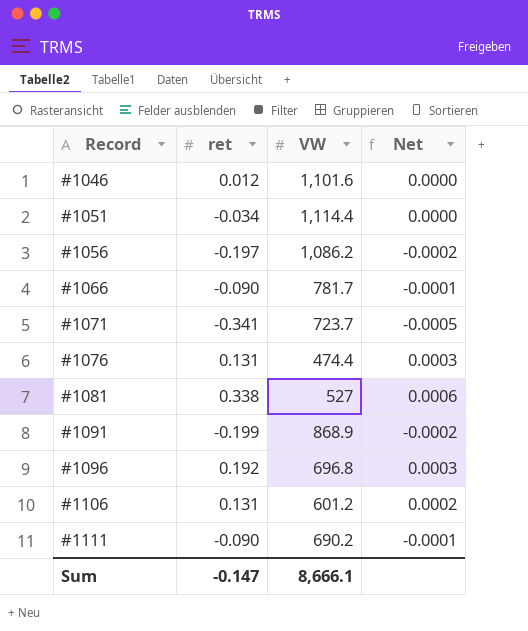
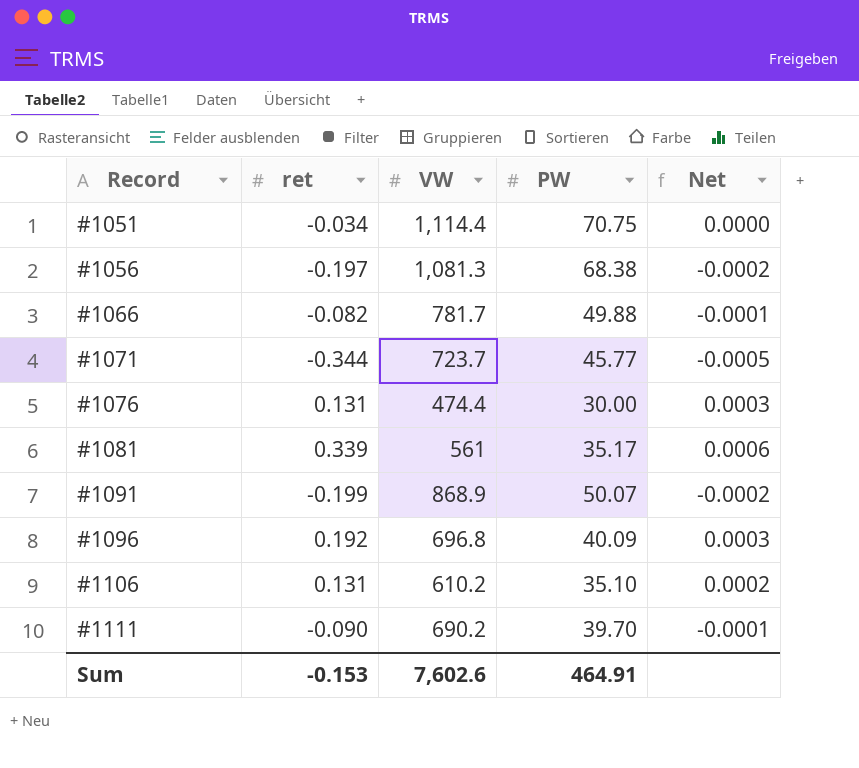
column PW | position: none -> 4
row #1046: 0.012 | 1,101.6 | 0.0000 -> none
#1056 | VW: 1,086.2 -> 1,081.3
#1066 | ret: -0.090 -> -0.082
#1071 | ret: -0.341 -> -0.344
#1081 | ret: 0.338 -> 0.339
#1081 | VW: 527 -> 561
#1106 | VW: 601.2 -> 610.2
Sum | ret: -0.147 -> -0.153
Sum | VW: 8,666.1 -> 7,602.6

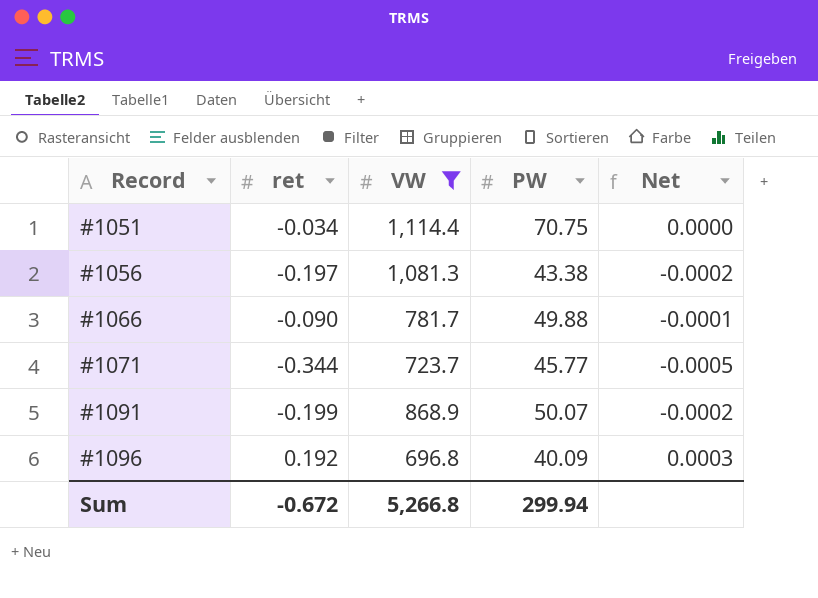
filter: none -> VW >= 696.8
#1056 | PW: 68.38 -> 43.38
#1066 | ret: -0.082 -> -0.090
Sum | ret: -0.153 -> -0.672
Sum | VW: 7,602.6 -> 5,266.8
Sum | PW: 464.91 -> 299.94

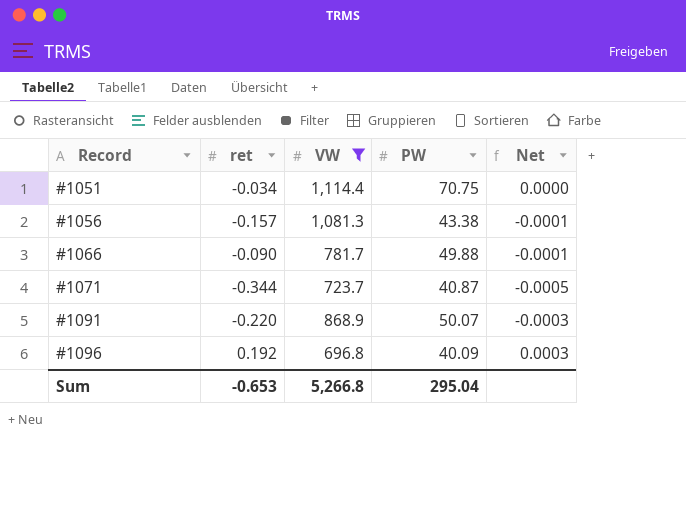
#1056 | ret: -0.197 -> -0.157
#1056 | Net: -0.0002 -> -0.0001
#1071 | PW: 45.77 -> 40.87
#1091 | ret: -0.199 -> -0.220
#1091 | Net: -0.0002 -> -0.0003
Sum | ret: -0.672 -> -0.653
Sum | PW: 299.94 -> 295.04

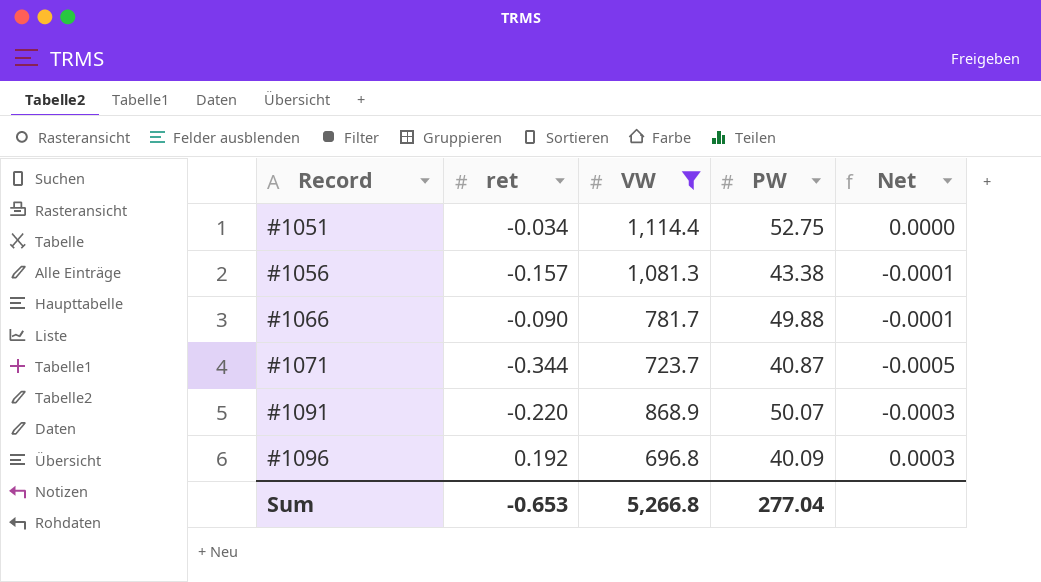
#1051 | PW: 70.75 -> 52.75
Sum | PW: 295.04 -> 277.04

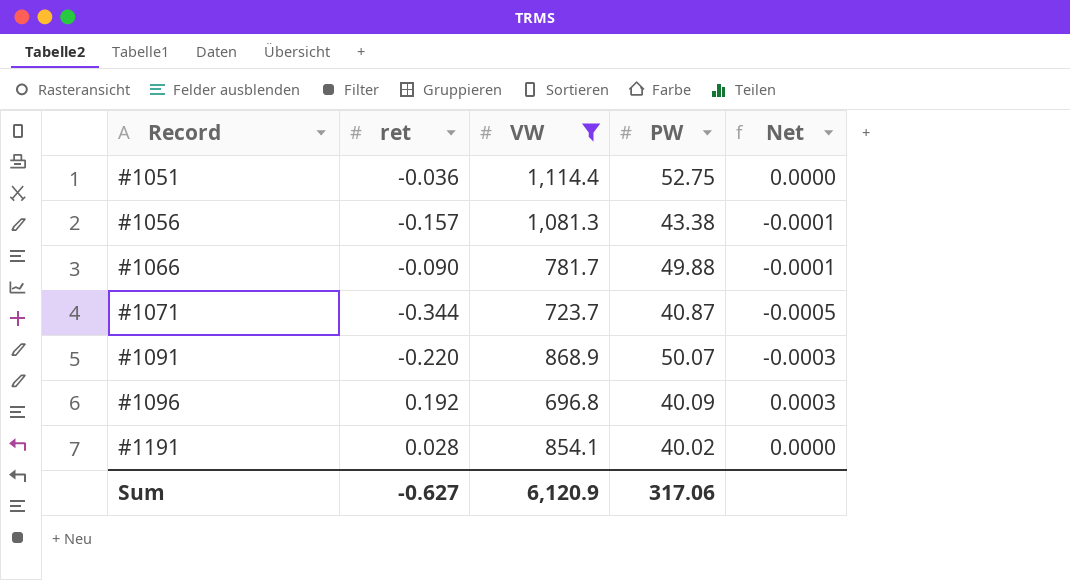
#1051 | ret: -0.034 -> -0.036
row #1191: none -> 0.028 | 854.1 | 40.02 | 0.0000
Sum | ret: -0.653 -> -0.627
Sum | VW: 5,266.8 -> 6,120.9
Sum | PW: 277.04 -> 317.06

